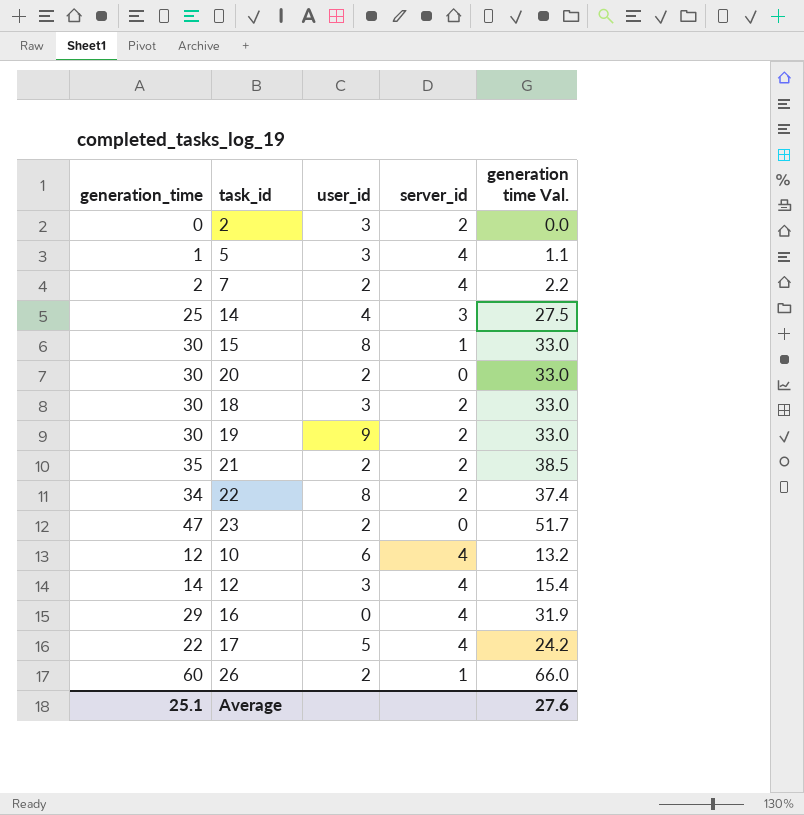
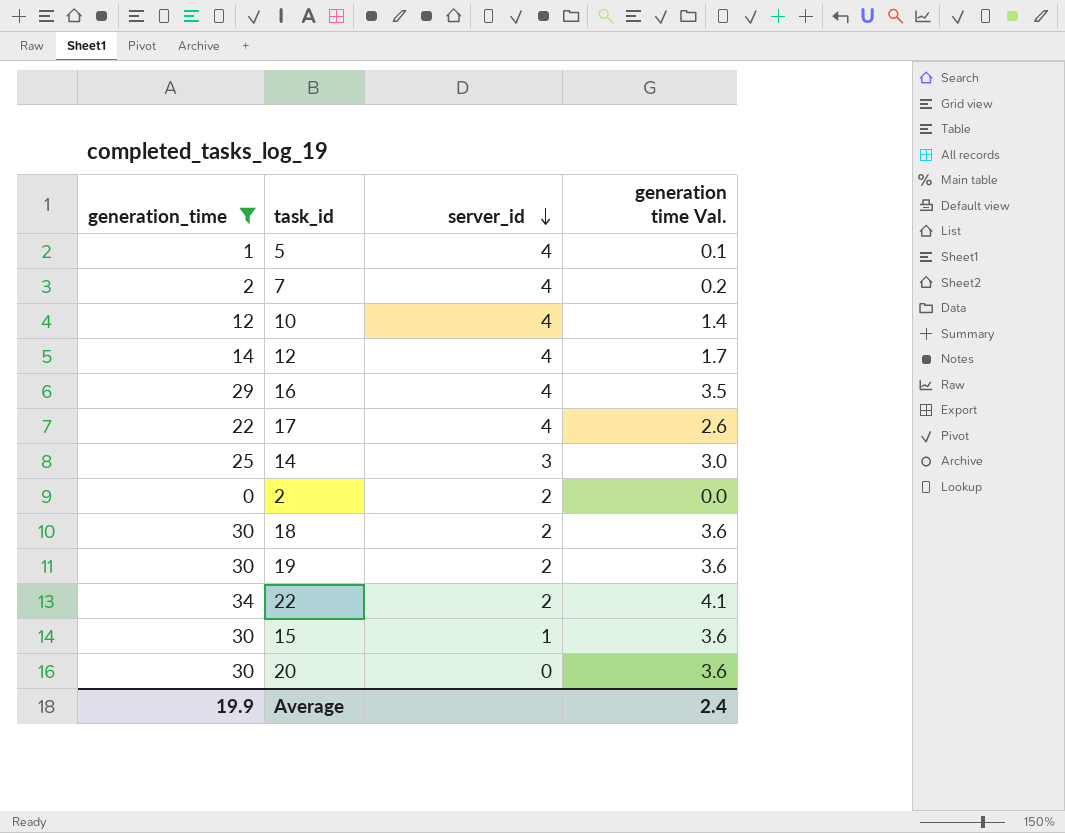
filter: none -> generation_time <= 34
row order: none -> server_id descending
column user_id | position: 3 -> none
column generation time Val. | formula: [generation_time] * 1.1 -> [generation_time] * 0.12
Average | generation_time: 25.1 -> 19.9
Average | generation time Val.: 27.6 -> 2.4

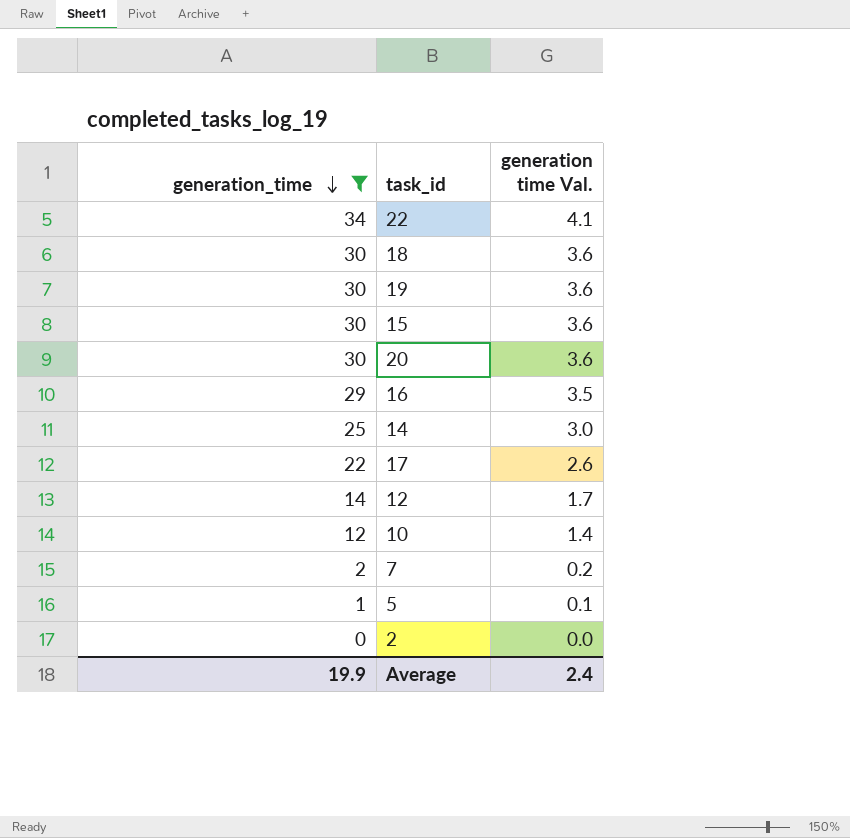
row order: server_id descending -> generation_time descending
column server_id | position: 3 -> none

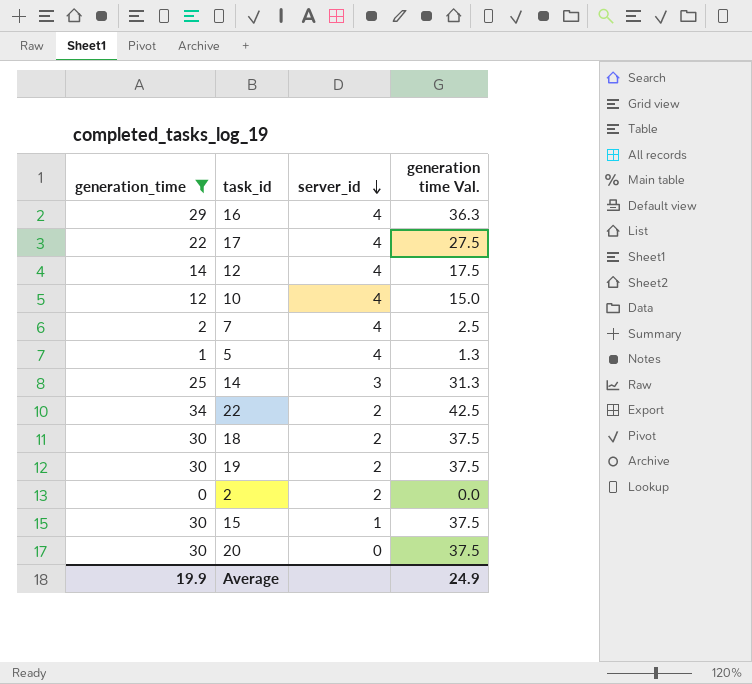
row order: generation_time descending -> server_id descending
column server_id | position: none -> 3
column generation time Val. | formula: [generation_time] * 0.12 -> [generation_time] * 1.25
Average | generation time Val.: 2.4 -> 24.9

